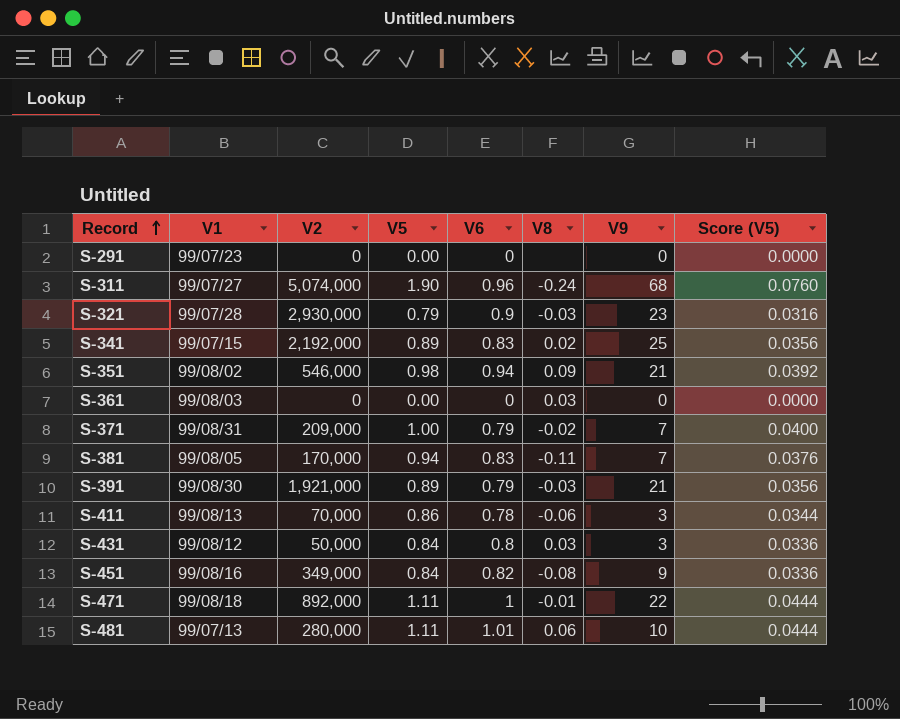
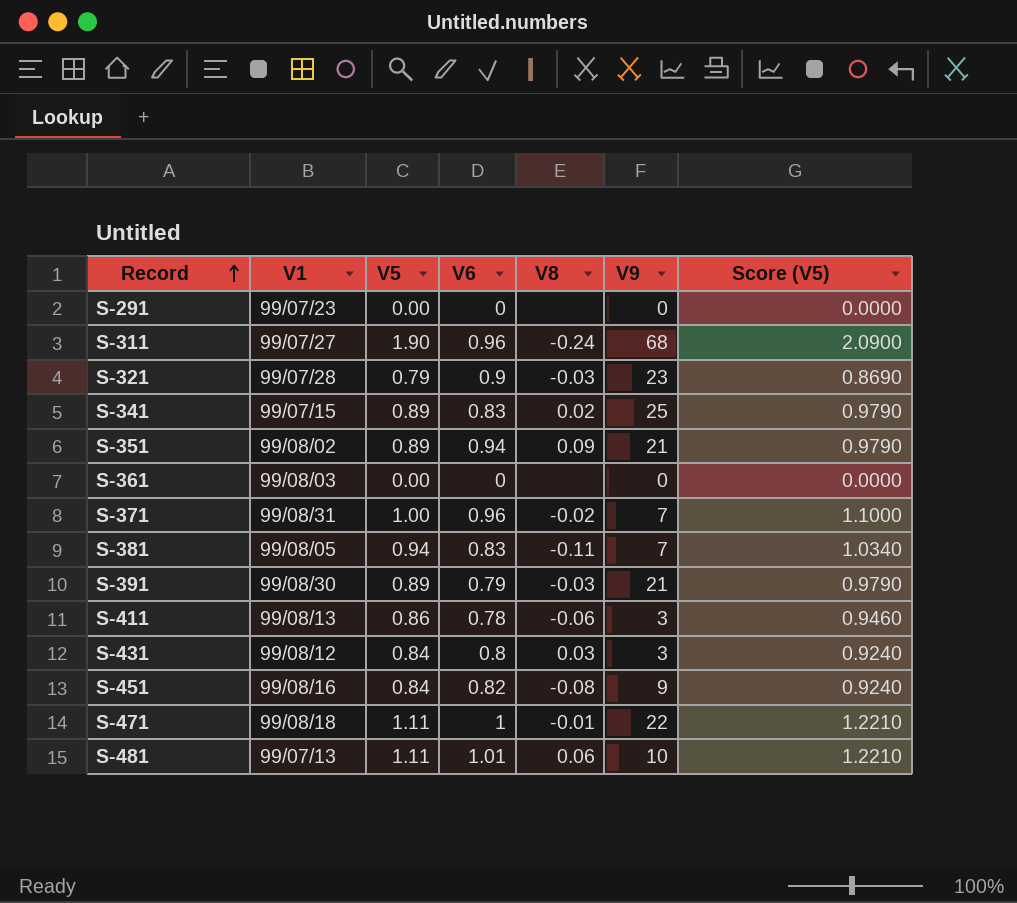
column V2 | position: 3 -> none
column Score (V5) | formula: [V5] * 0.04 -> [V5] * 1.1
S-351 | V5: 0.98 -> 0.89
S-361 | V8: 0.03 -> none
S-371 | V6: 0.79 -> 0.96

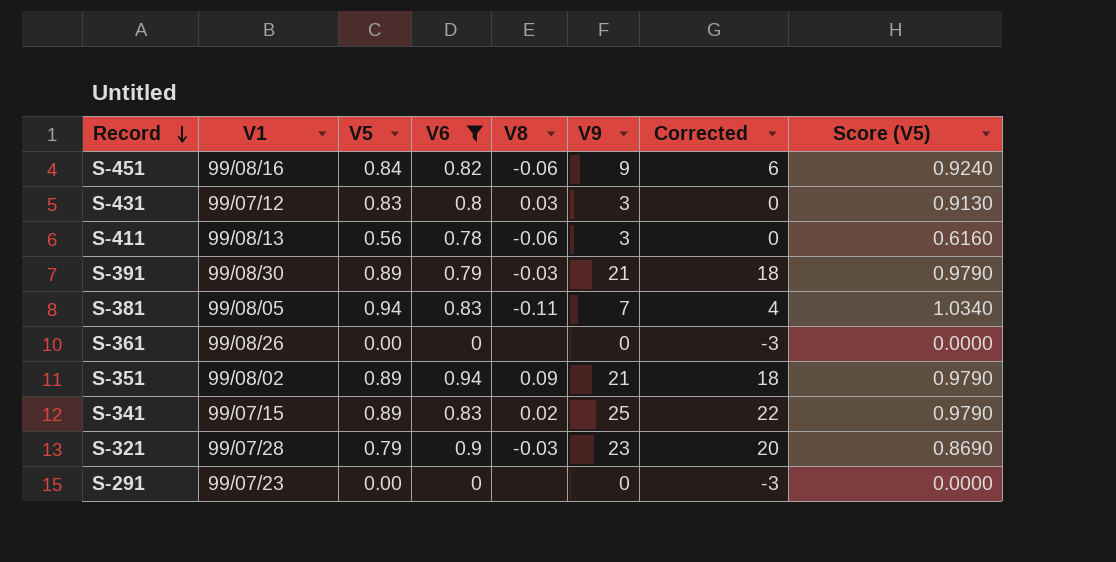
filter: none -> V6 <= 0.94
row order: Record ascending -> Record descending
column Corrected | formula: none -> [V9] - 3
S-451 | V8: -0.08 -> -0.06
S-431 | V1: 99/08/12 -> 99/07/12
S-431 | V5: 0.84 -> 0.83
S-431 | Score (V5): 0.9240 -> 0.9130
S-411 | V5: 0.86 -> 0.56
S-411 | Score (V5): 0.9460 -> 0.6160
S-361 | V1: 99/08/03 -> 99/08/26

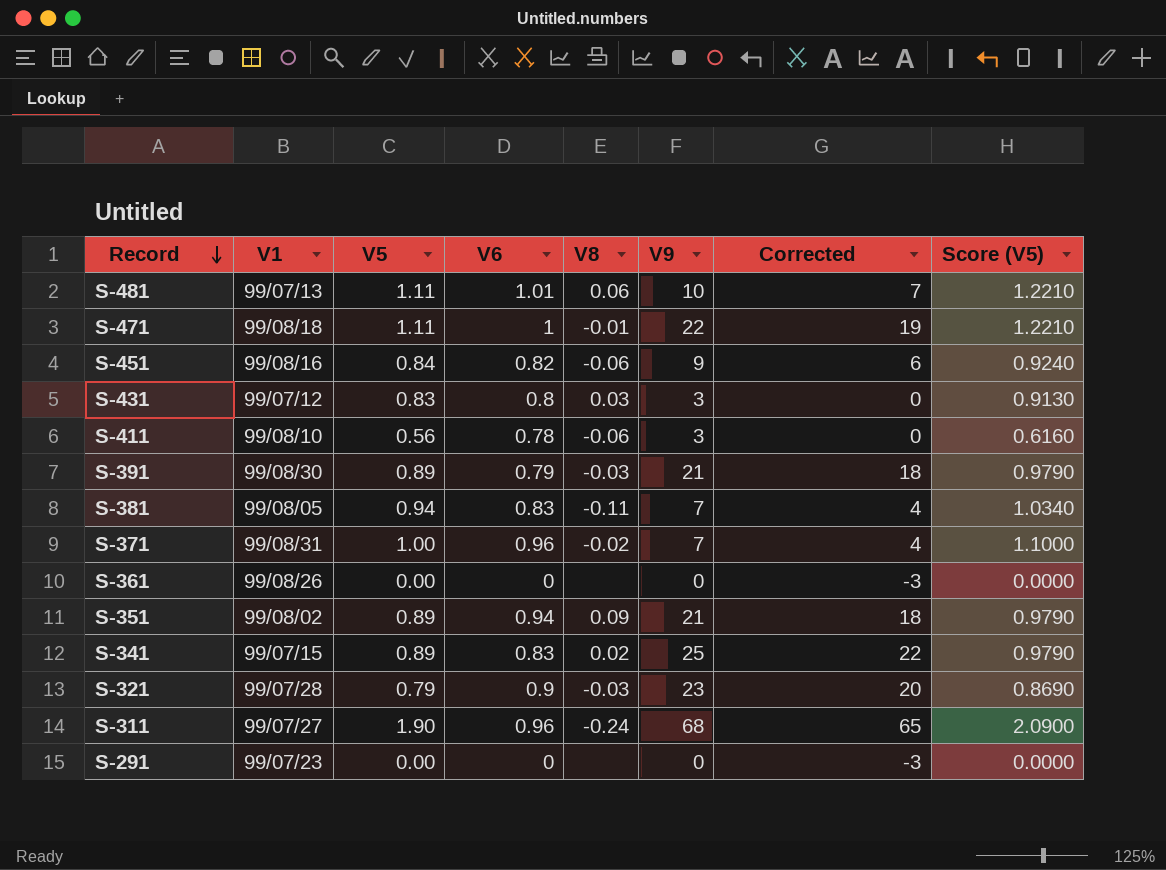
filter: V6 <= 0.94 -> none
S-411 | V1: 99/08/13 -> 99/08/10

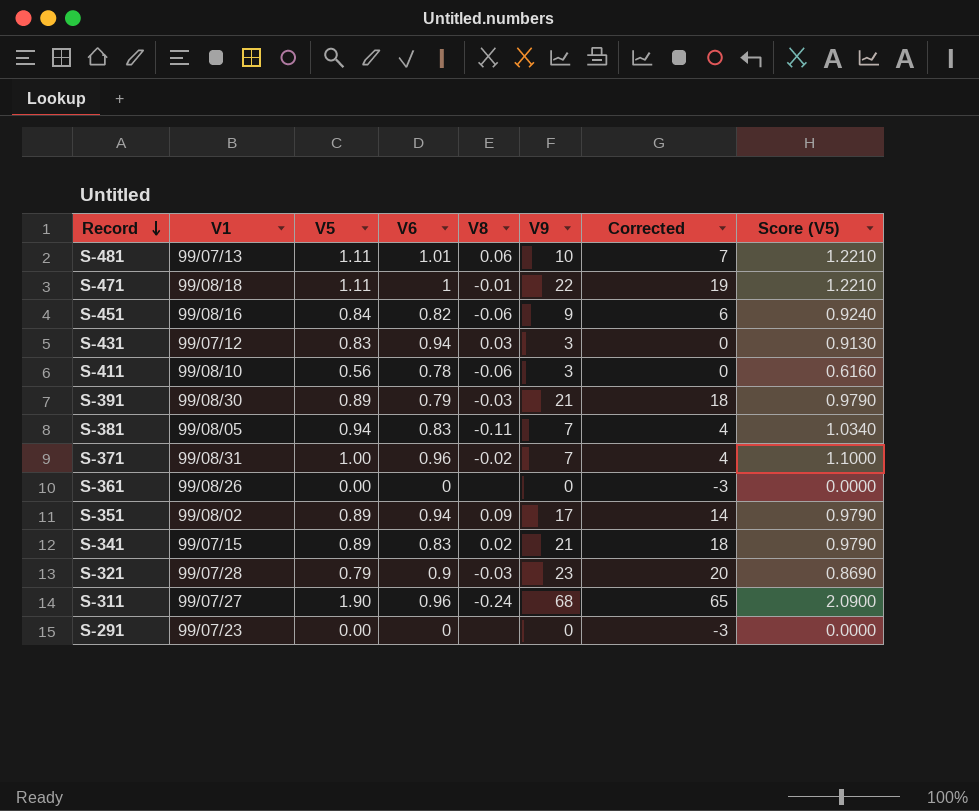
S-431 | V6: 0.8 -> 0.94
S-351 | V9: 21 -> 17
S-351 | Corrected: 18 -> 14
S-341 | V9: 25 -> 21
S-341 | Corrected: 22 -> 18

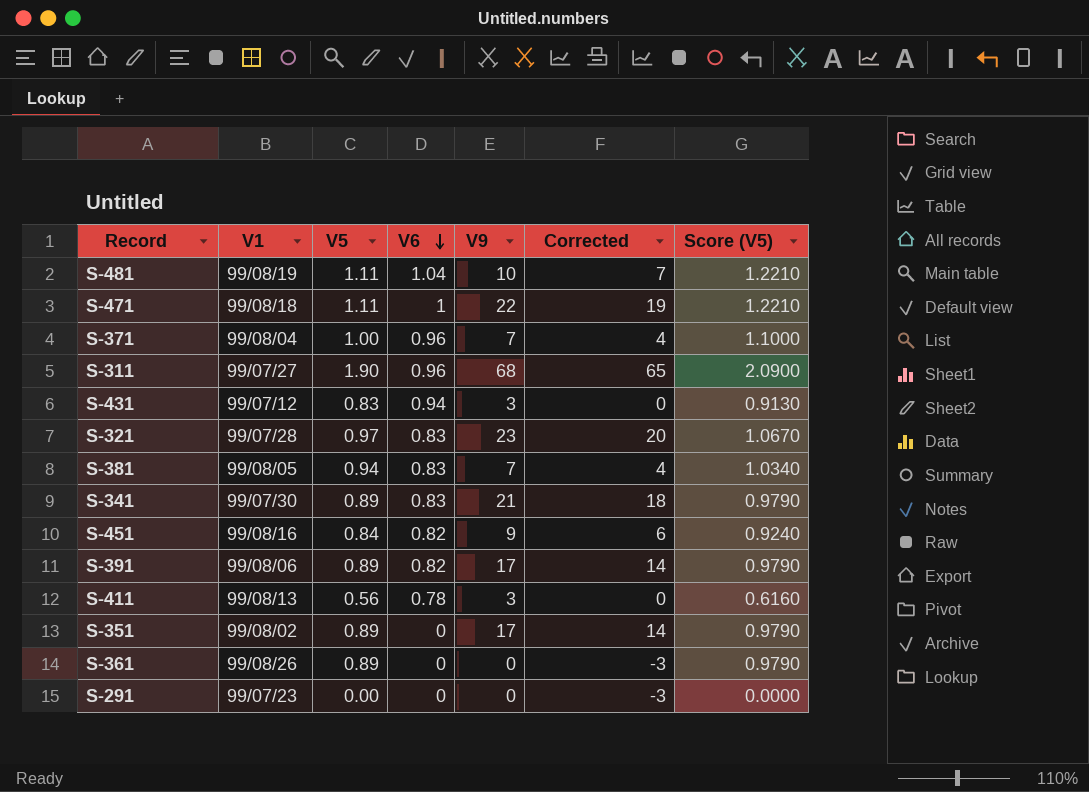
row order: Record descending -> V6 descending
column V8 | position: 5 -> none
S-481 | V1: 99/07/13 -> 99/08/19
S-481 | V6: 1.01 -> 1.04
S-371 | V1: 99/08/31 -> 99/08/04
S-321 | V5: 0.79 -> 0.97
S-321 | V6: 0.9 -> 0.83
S-321 | Score (V5): 0.8690 -> 1.0670
S-341 | V1: 99/07/15 -> 99/07/30
S-391 | V1: 99/08/30 -> 99/08/06
S-391 | V6: 0.79 -> 0.82
S-391 | V9: 21 -> 17
S-391 | Corrected: 18 -> 14
S-411 | V1: 99/08/10 -> 99/08/13
S-351 | V6: 0.94 -> 0
S-361 | V5: 0.00 -> 0.89
S-361 | Score (V5): 0.0000 -> 0.9790

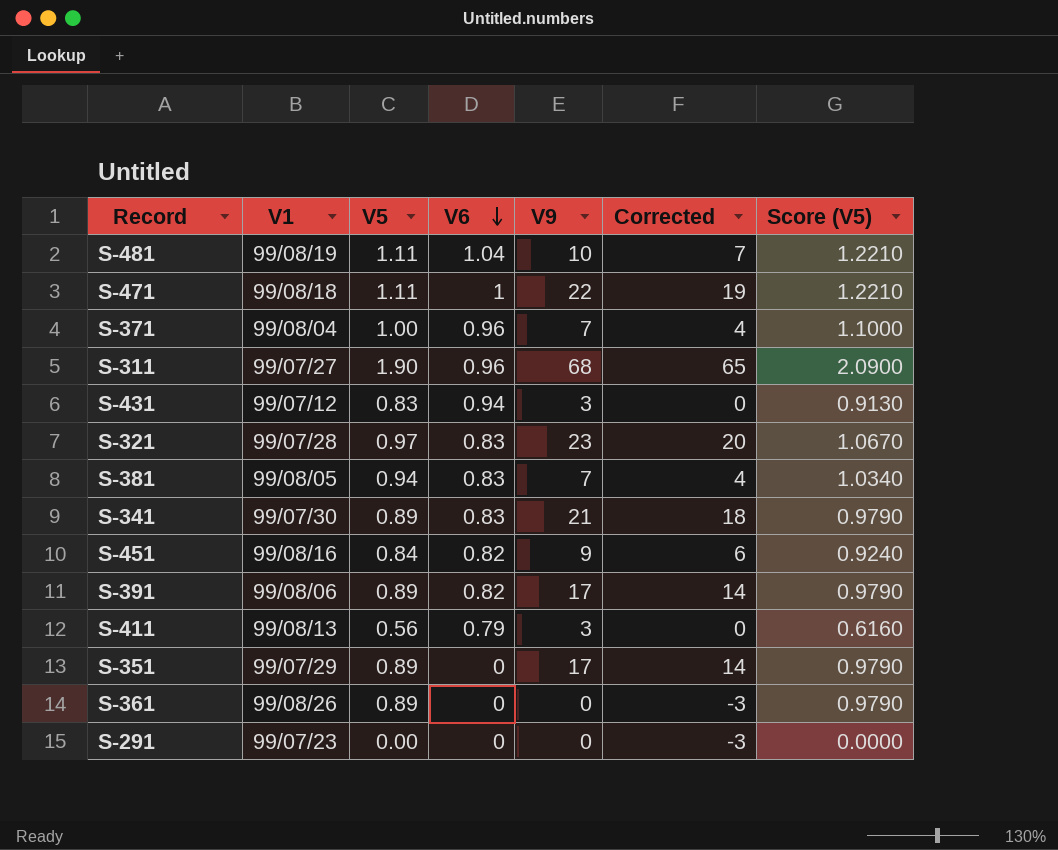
S-411 | V6: 0.78 -> 0.79
S-351 | V1: 99/08/02 -> 99/07/29

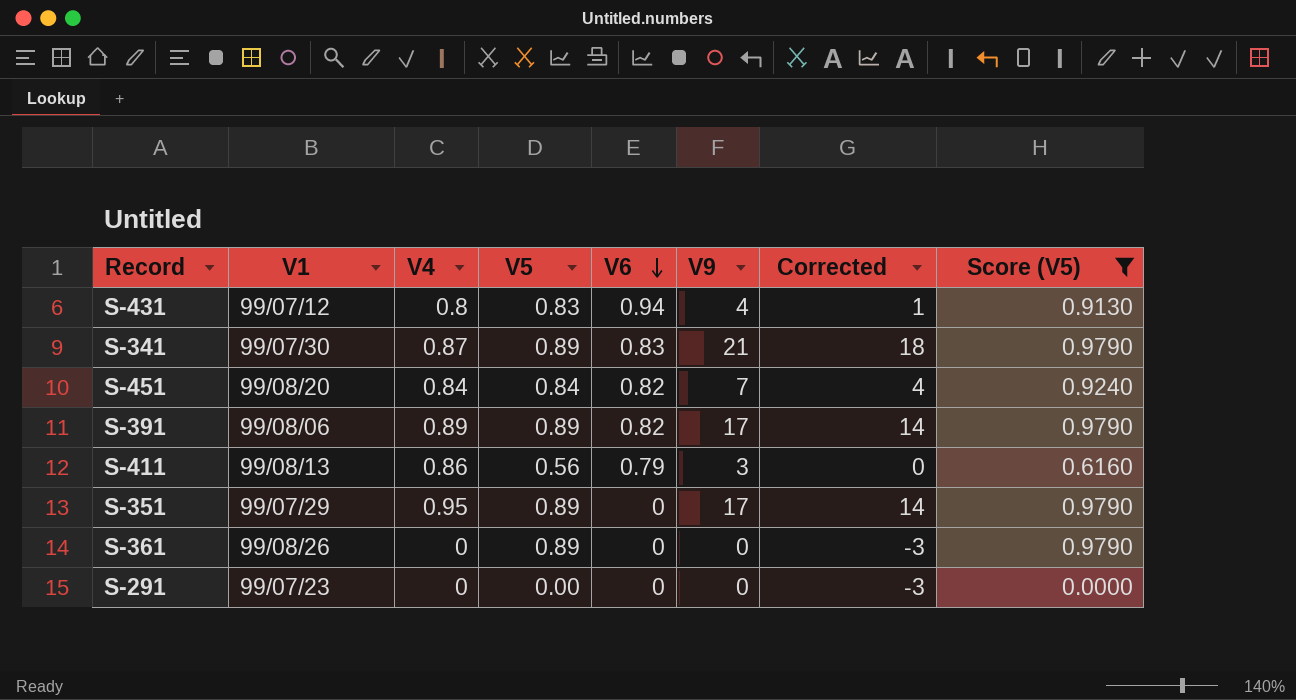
filter: none -> Score (V5) <= 0.9790
column V4 | position: none -> 3
S-431 | V9: 3 -> 4
S-431 | Corrected: 0 -> 1
S-451 | V1: 99/08/16 -> 99/08/20
S-451 | V9: 9 -> 7
S-451 | Corrected: 6 -> 4

